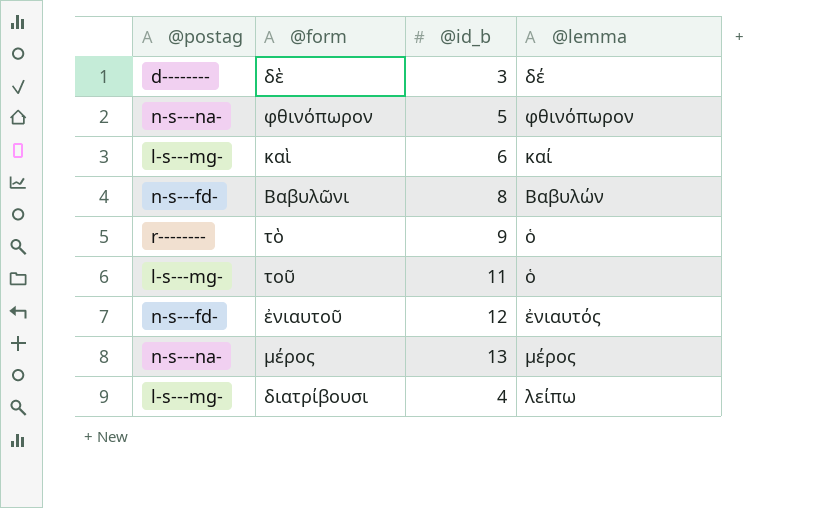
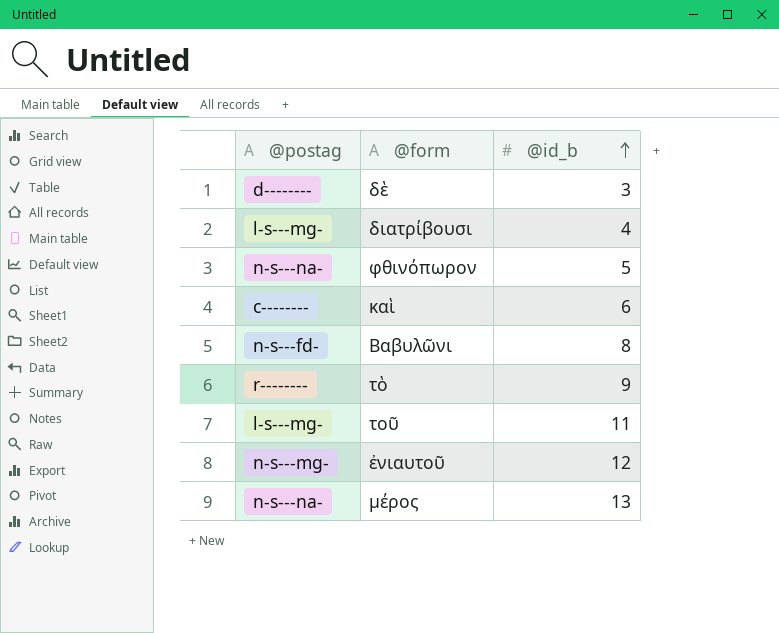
row order: none -> @id_b ascending
column @lemma | position: 4 -> none
καὶ | @postag: l-s---mg- -> c--------
ἐνιαυτοῦ | @postag: n-s---fd- -> n-s---mg-

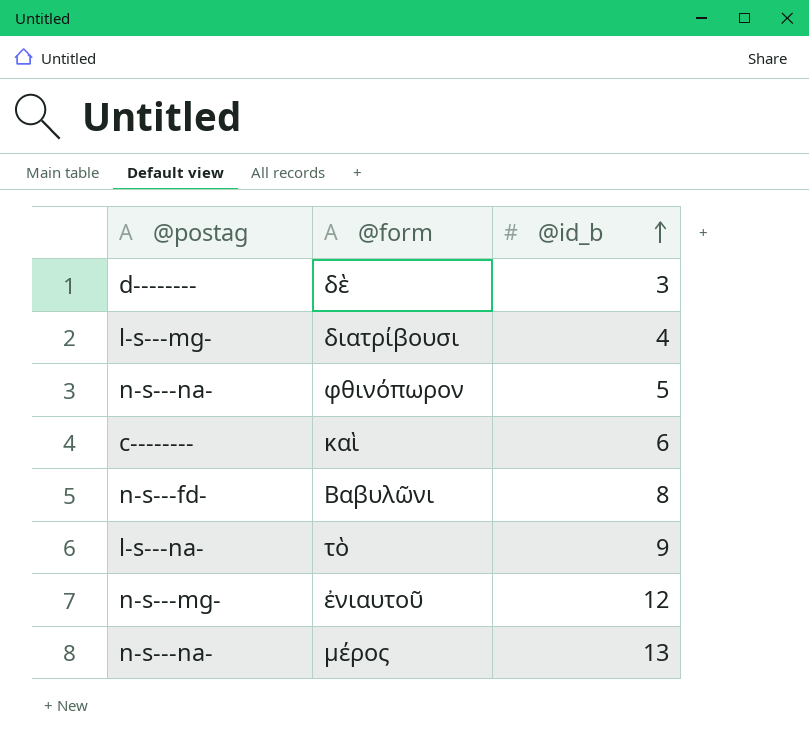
row τοῦ: l-s---mg- | 11 -> none
τὸ | @postag: r-------- -> l-s---na-

